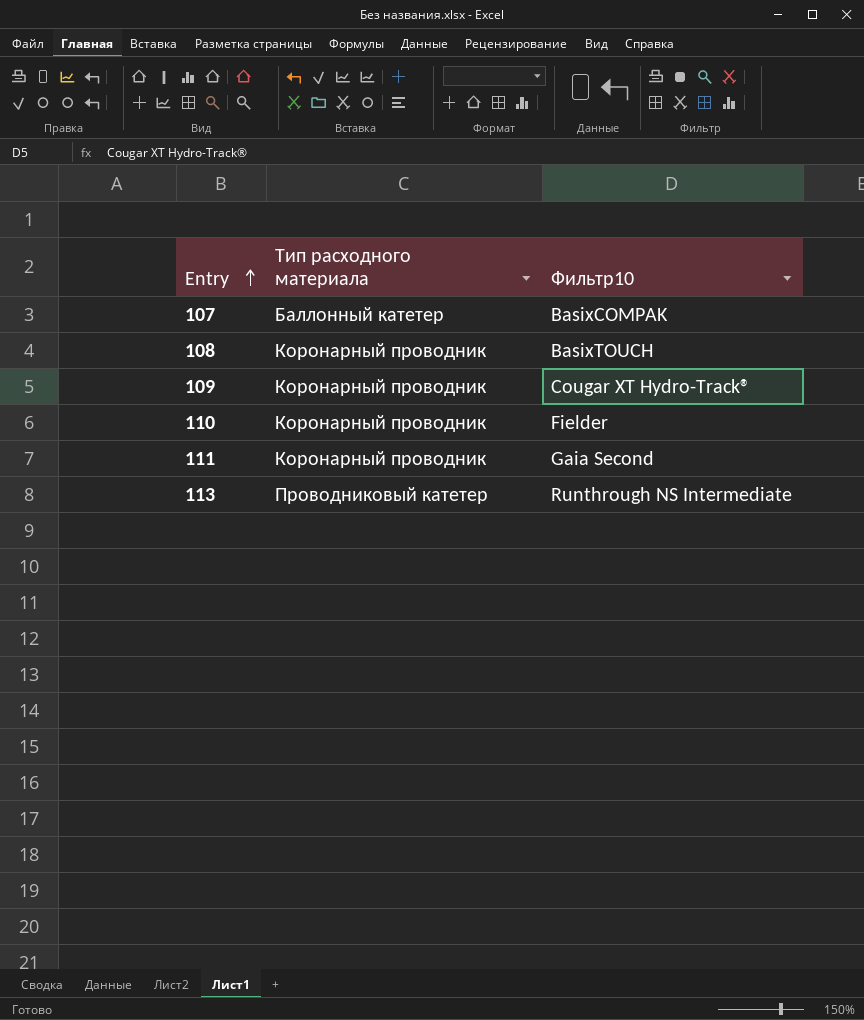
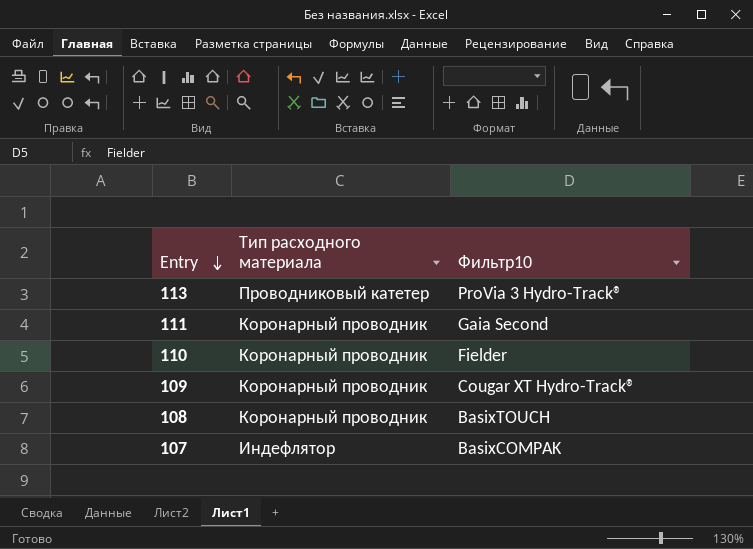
row order: Entry ascending -> Entry descending
113 | Фильтр10: Runthrough NS Intermediate -> ProVia 3 Hydro-Track®
107 | Тип расходного материала: Баллонный катетер -> Индефлятор

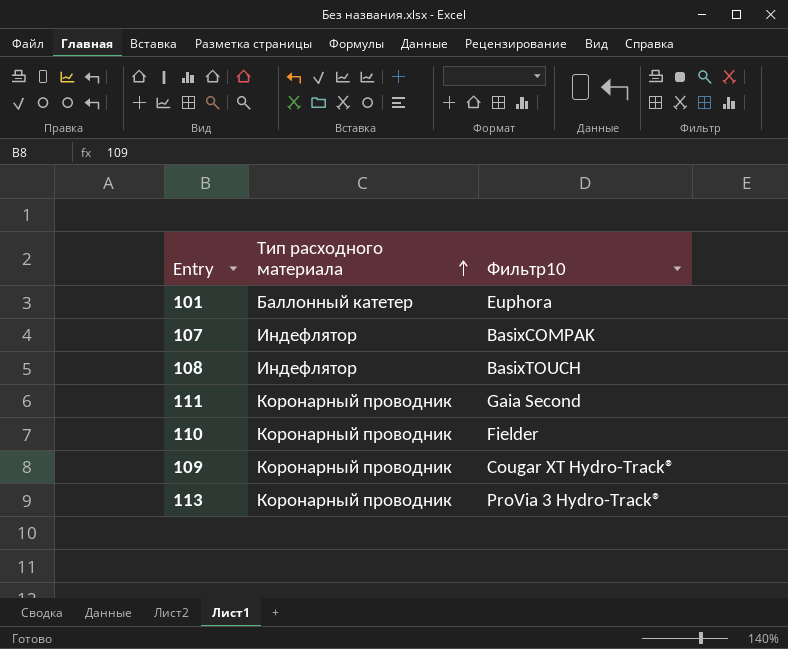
row order: Entry descending -> Тип расходного материала ascending
row 101: none -> Баллонный катетер | Euphora
108 | Тип расходного материала: Коронарный проводник -> Индефлятор
113 | Тип расходного материала: Проводниковый катетер -> Коронарный проводник

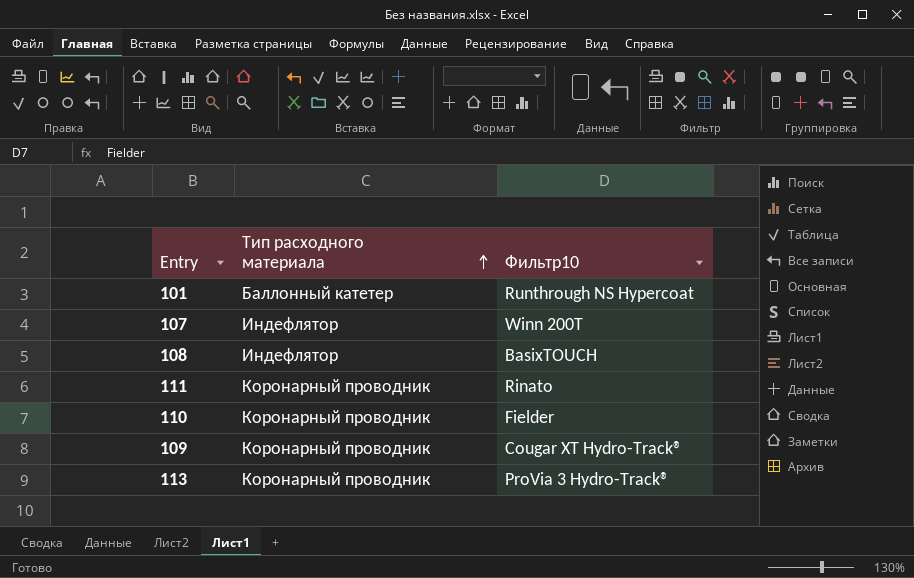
101 | Фильтр10: Euphora -> Runthrough NS Hypercoat
107 | Фильтр10: BasixCOMPAK -> Winn 200T
111 | Фильтр10: Gaia Second -> Rinato

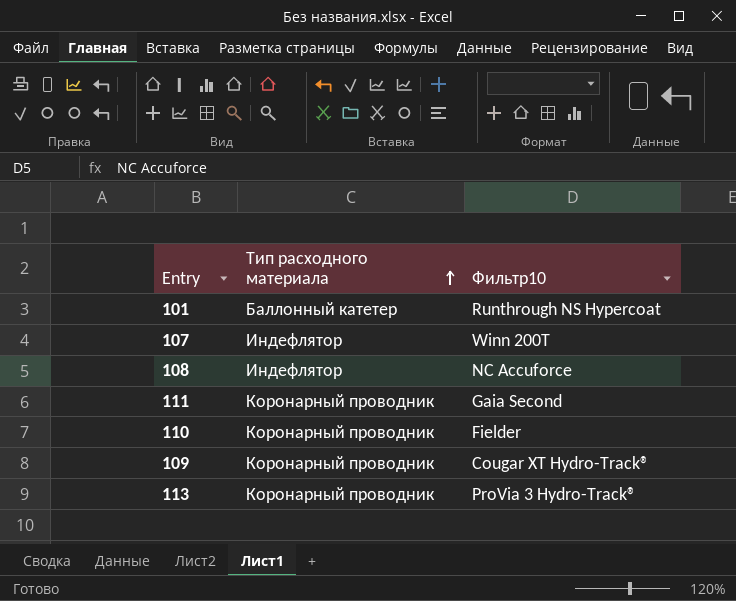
108 | Фильтр10: BasixTOUCH -> NC Accuforce
111 | Фильтр10: Rinato -> Gaia Second

